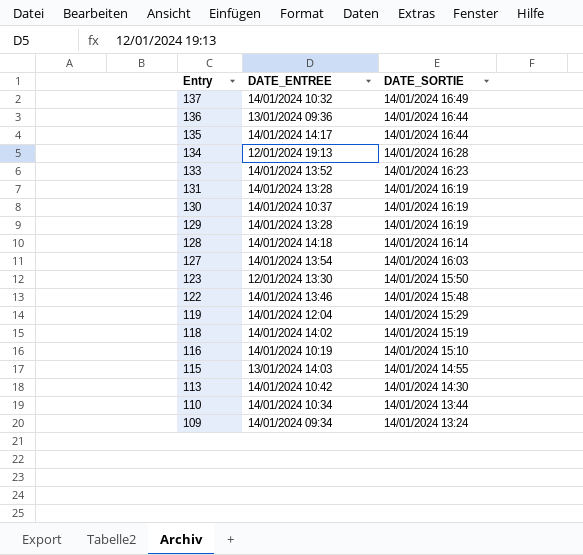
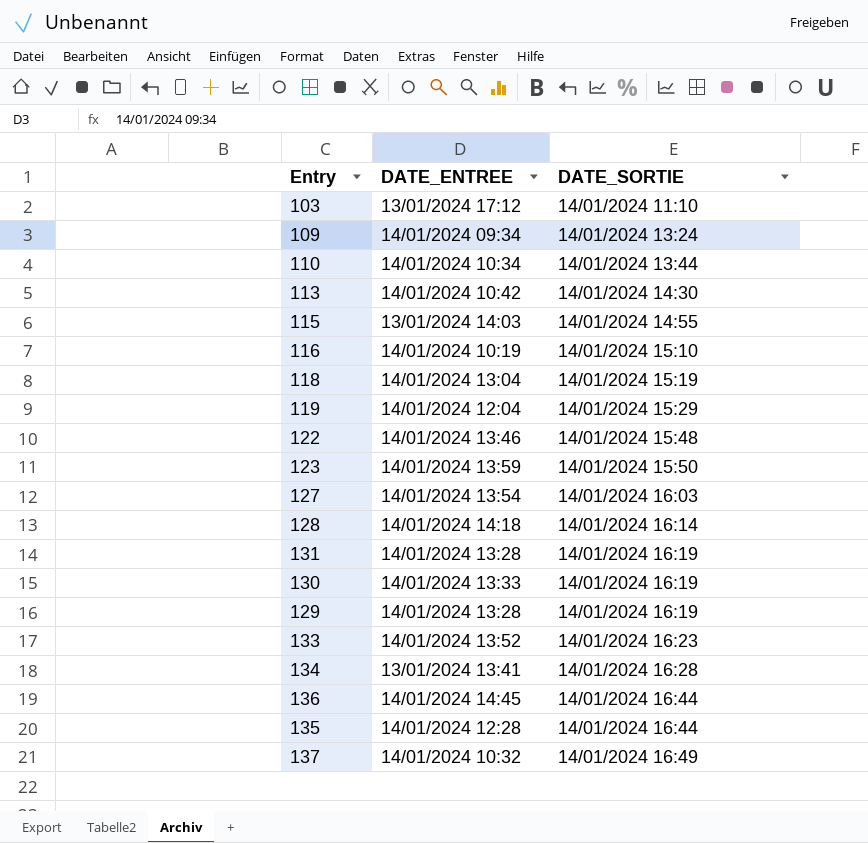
row order: Entry descending -> DATE_SORTIE ascending
row 103: none -> 13/01/2024 17:12 | 14/01/2024 11:10
118 | DATE_ENTREE: 14/01/2024 14:02 -> 14/01/2024 13:04
123 | DATE_ENTREE: 12/01/2024 13:30 -> 14/01/2024 13:59
130 | DATE_ENTREE: 14/01/2024 10:37 -> 14/01/2024 13:33
134 | DATE_ENTREE: 12/01/2024 19:13 -> 13/01/2024 13:41
136 | DATE_ENTREE: 13/01/2024 09:36 -> 14/01/2024 14:45
135 | DATE_ENTREE: 14/01/2024 14:17 -> 14/01/2024 12:28

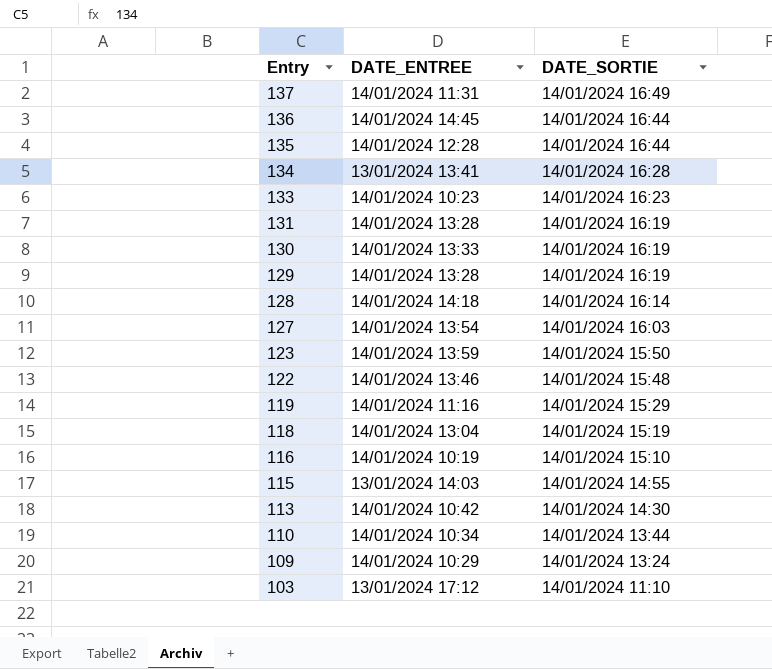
row order: DATE_SORTIE ascending -> Entry descending
137 | DATE_ENTREE: 14/01/2024 10:32 -> 14/01/2024 11:31
133 | DATE_ENTREE: 14/01/2024 13:52 -> 14/01/2024 10:23
119 | DATE_ENTREE: 14/01/2024 12:04 -> 14/01/2024 11:16
109 | DATE_ENTREE: 14/01/2024 09:34 -> 14/01/2024 10:29

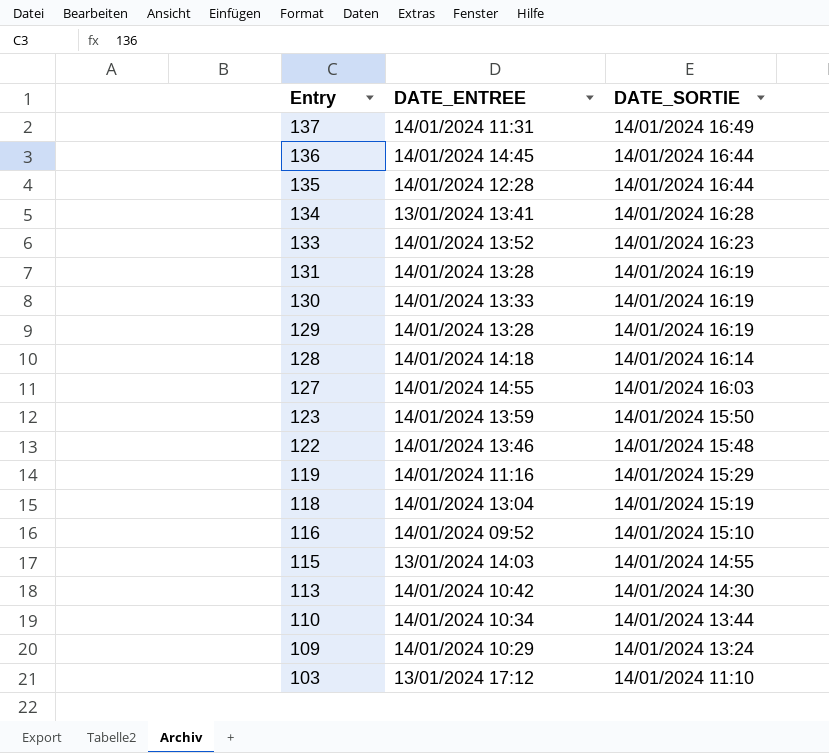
133 | DATE_ENTREE: 14/01/2024 10:23 -> 14/01/2024 13:52
127 | DATE_ENTREE: 14/01/2024 13:54 -> 14/01/2024 14:55
116 | DATE_ENTREE: 14/01/2024 10:19 -> 14/01/2024 09:52

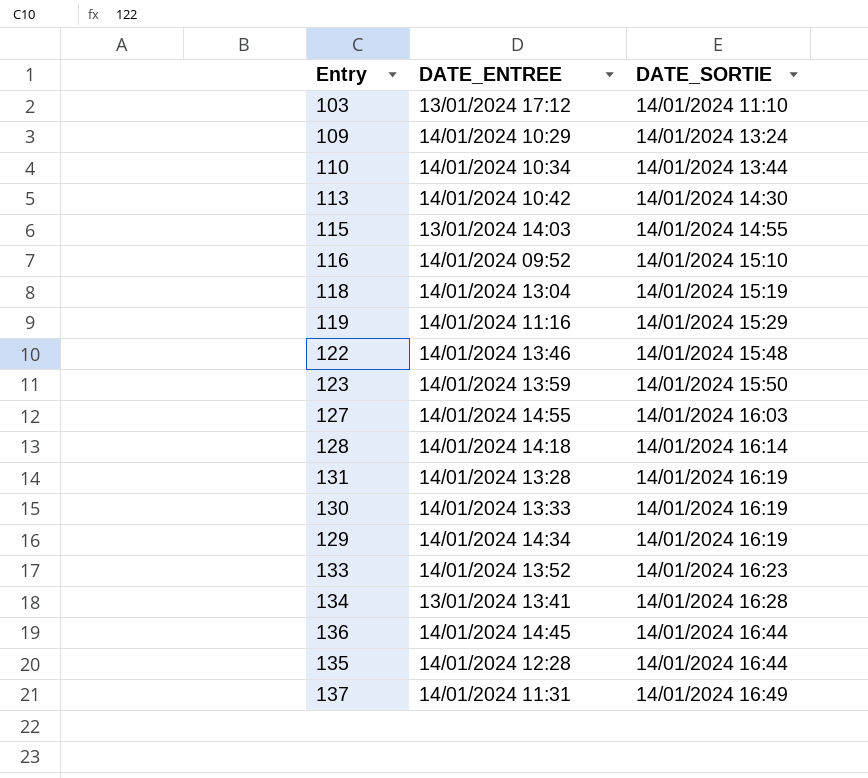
row order: Entry descending -> DATE_SORTIE ascending
129 | DATE_ENTREE: 14/01/2024 13:28 -> 14/01/2024 14:34

